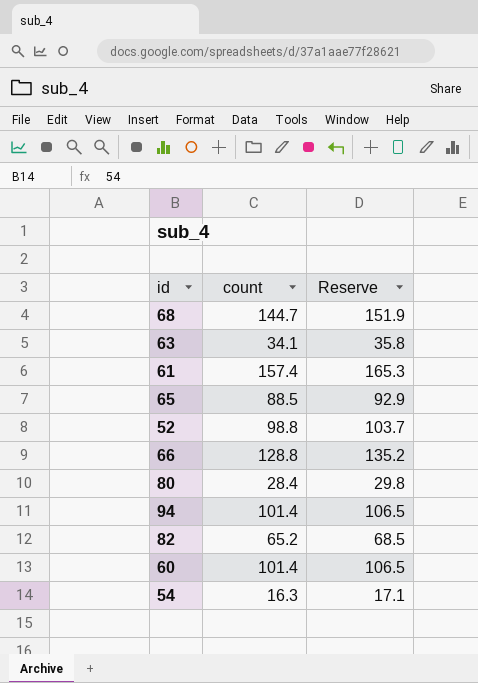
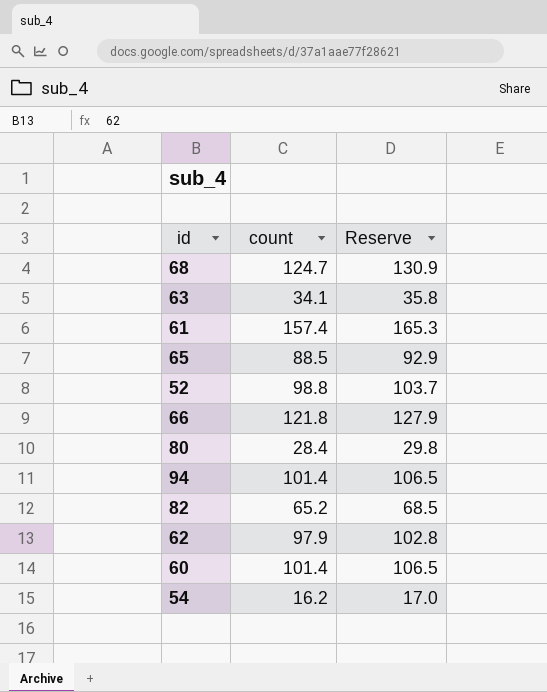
68 | count: 144.7 -> 124.7
68 | Reserve: 151.9 -> 130.9
66 | count: 128.8 -> 121.8
66 | Reserve: 135.2 -> 127.9
row 62: none -> 97.9 | 102.8
54 | count: 16.3 -> 16.2
54 | Reserve: 17.1 -> 17.0

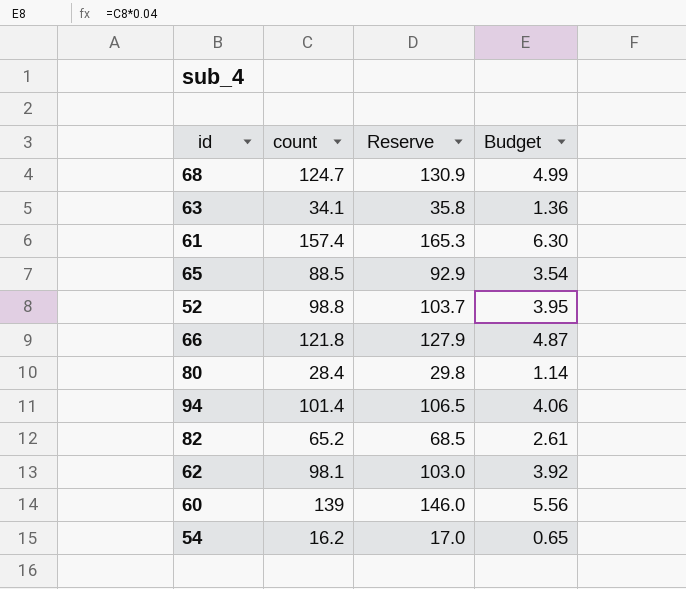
column Budget | formula: none -> [count] * 0.04
62 | count: 97.9 -> 98.1
62 | Reserve: 102.8 -> 103.0
60 | count: 101.4 -> 139
60 | Reserve: 106.5 -> 146.0

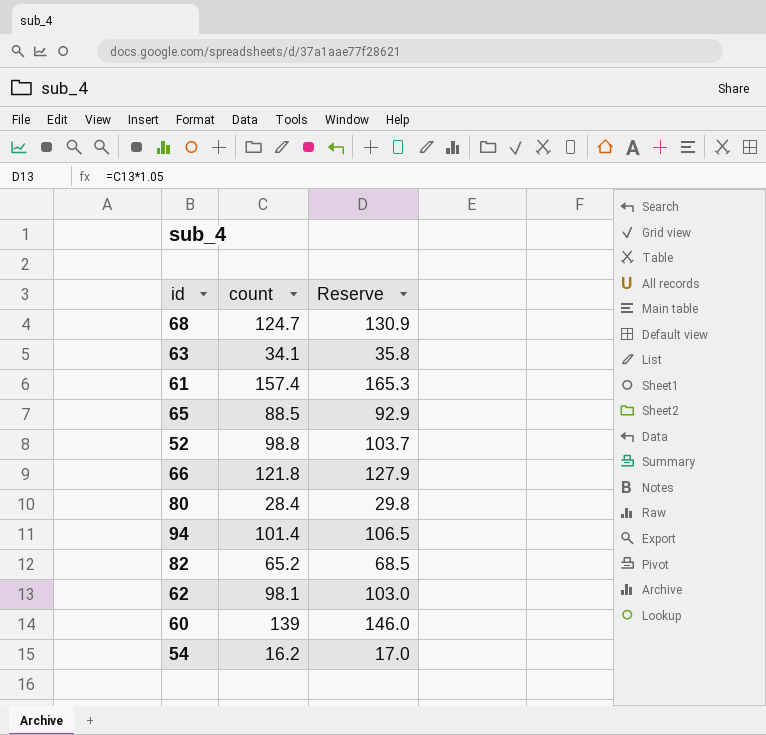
column Budget | formula: [count] * 0.04 -> none

